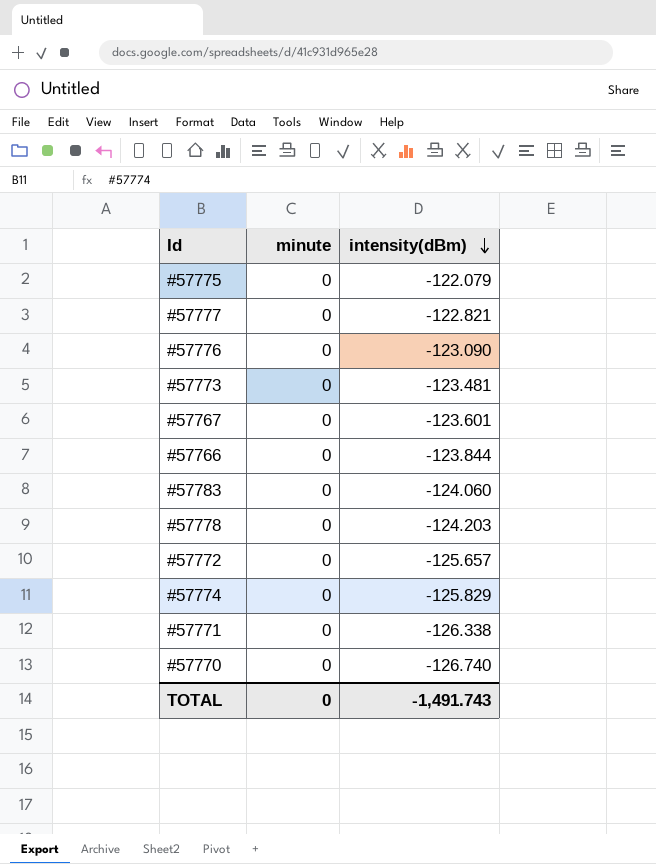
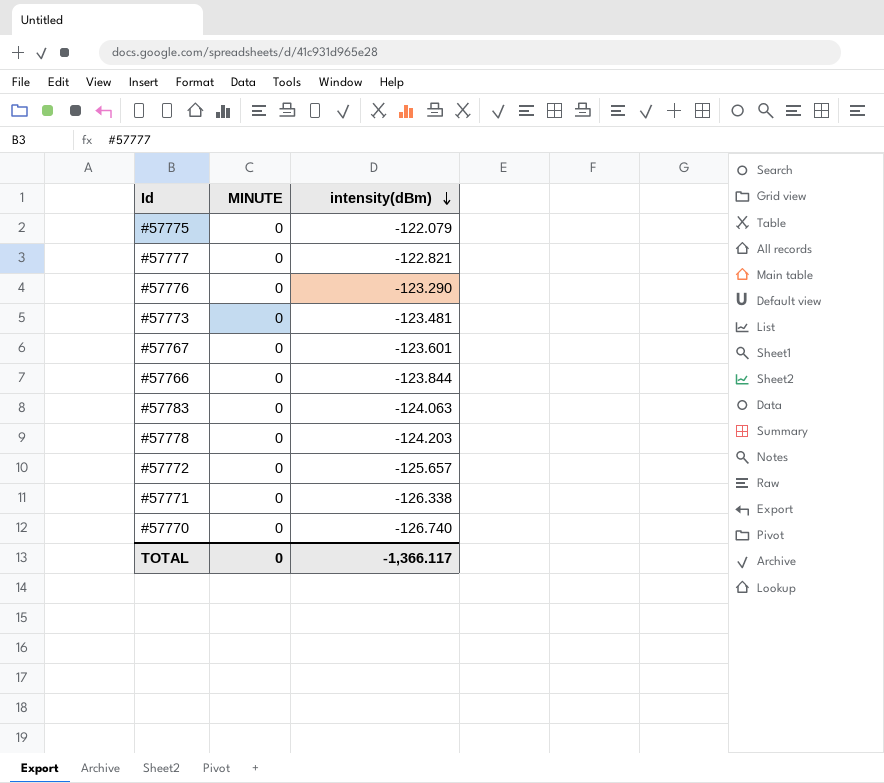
column name: minute -> MINUTE
row #57774: 0 | -125.829 -> none
#57776 | intensity(dBm): -123.090 -> -123.290
#57783 | intensity(dBm): -124.060 -> -124.063
TOTAL | intensity(dBm): -1,491.743 -> -1,366.117

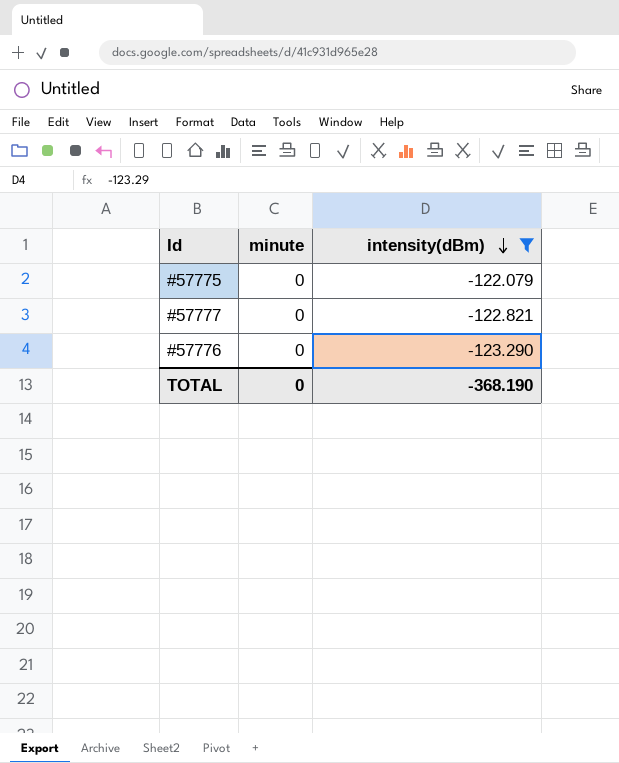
filter: none -> intensity(dBm) >= -123.290
column name: MINUTE -> minute
TOTAL | intensity(dBm): -1,366.117 -> -368.190

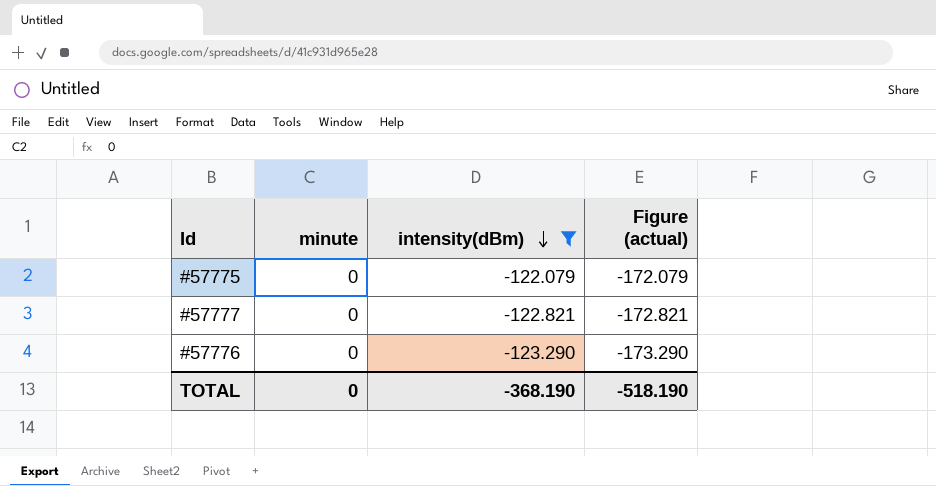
column Figure (actual) | formula: none -> [intensity(dBm)] - 50

